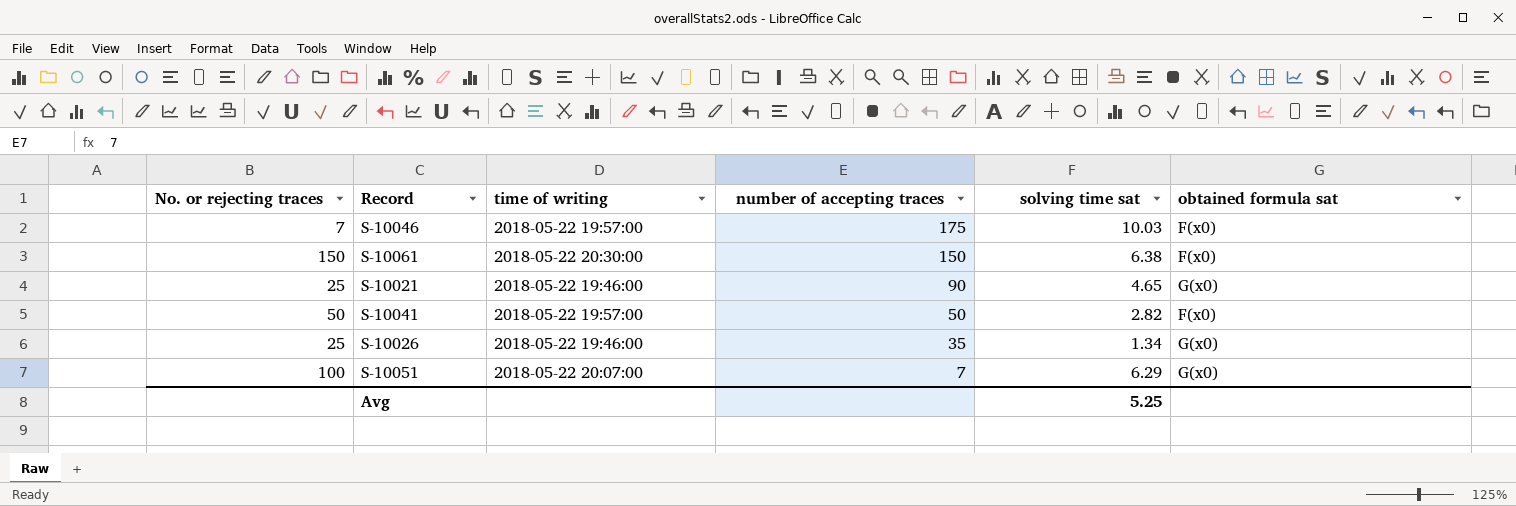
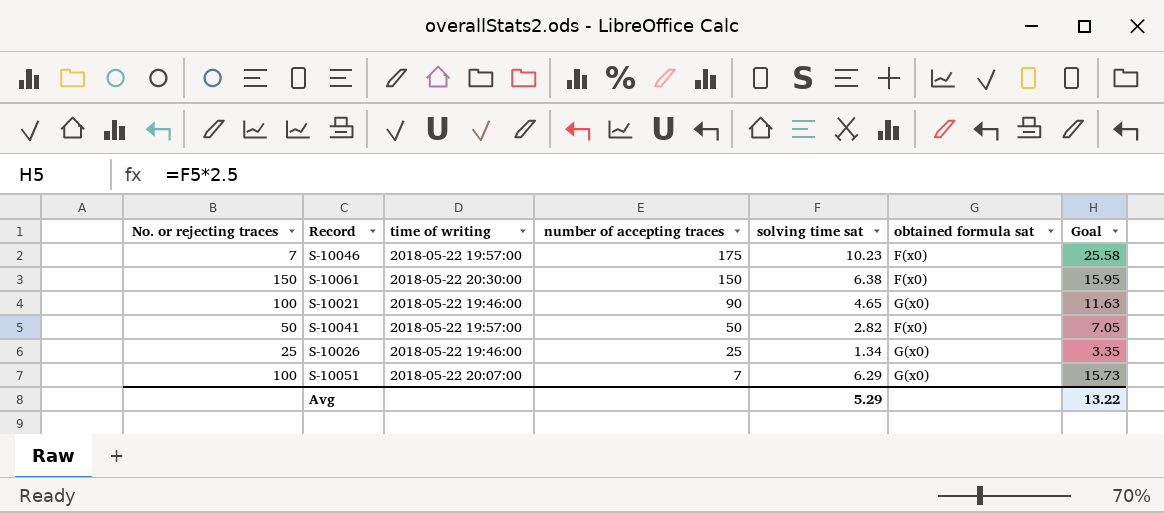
column Goal | formula: none -> [solving time sat] * 2.5
S-10046 | solving time sat: 10.03 -> 10.23
S-10021 | No. or rejecting traces: 25 -> 100
S-10026 | number of accepting traces: 35 -> 25
Avg | solving time sat: 5.25 -> 5.29

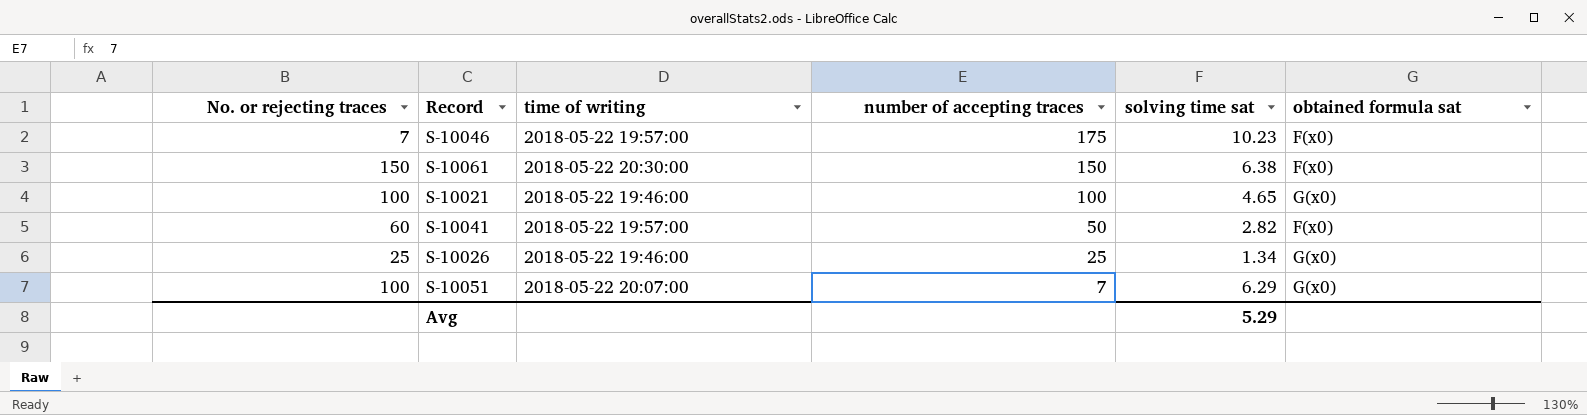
column Goal | formula: [solving time sat] * 2.5 -> none
S-10021 | number of accepting traces: 90 -> 100
S-10041 | No. or rejecting traces: 50 -> 60

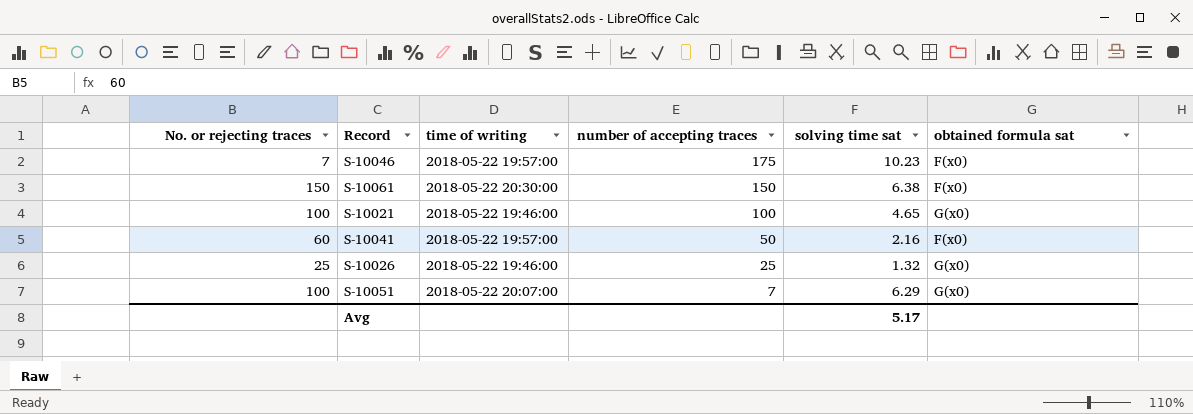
S-10041 | solving time sat: 2.82 -> 2.16
S-10026 | solving time sat: 1.34 -> 1.32
Avg | solving time sat: 5.29 -> 5.17

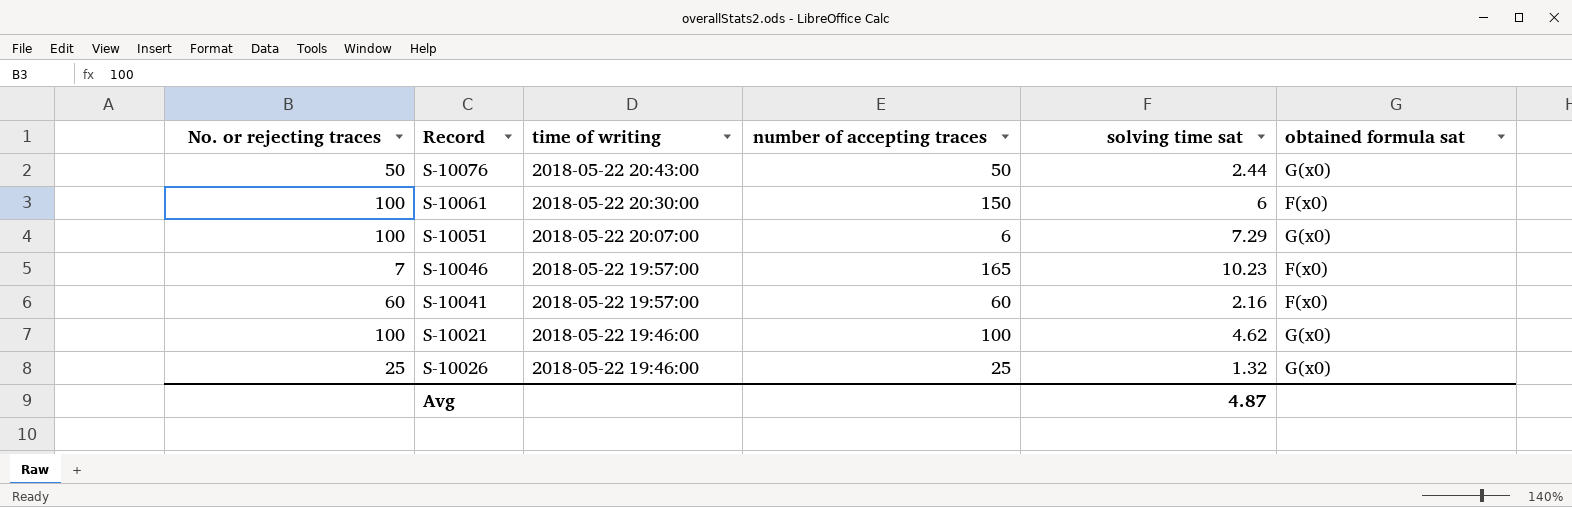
row order: number of accepting traces descending -> time of writing descending
row S-10076: none -> 50 | 2018-05-22 20:43:00 | 50 | 2.44 | G(x0)
S-10061 | No. or rejecting traces: 150 -> 100
S-10061 | solving time sat: 6.38 -> 6
S-10051 | number of accepting traces: 7 -> 6
S-10051 | solving time sat: 6.29 -> 7.29
S-10046 | number of accepting traces: 175 -> 165
S-10041 | number of accepting traces: 50 -> 60
S-10021 | solving time sat: 4.65 -> 4.62
Avg | solving time sat: 5.17 -> 4.87

